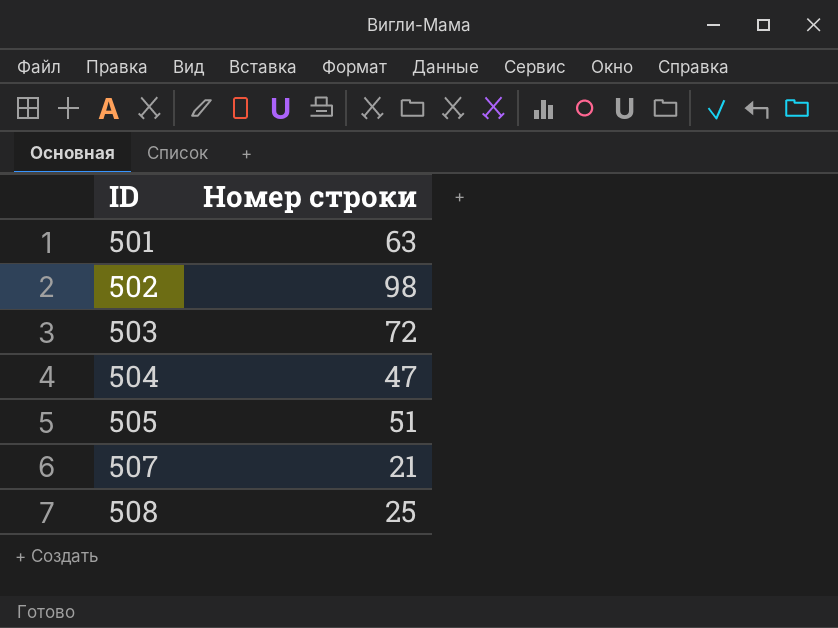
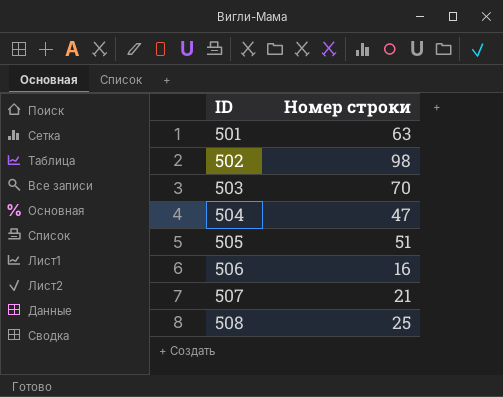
503 | Номер строки: 72 -> 70
row 506: none -> 16

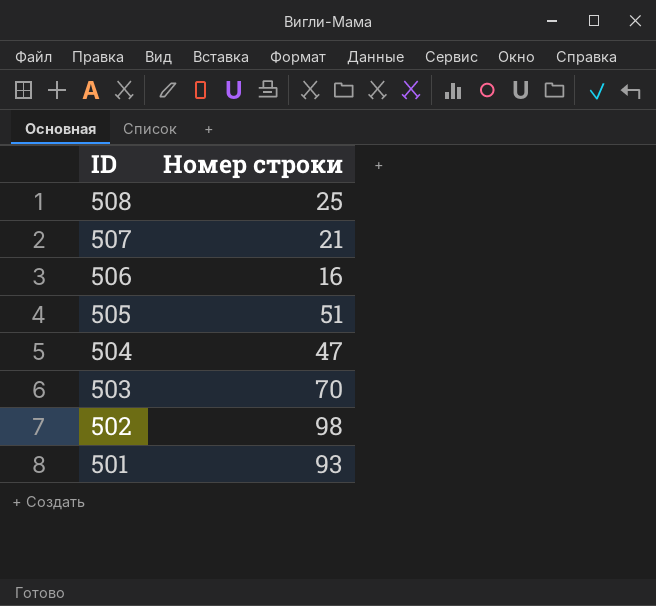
row order: ID ascending -> ID descending
501 | Номер строки: 63 -> 93

